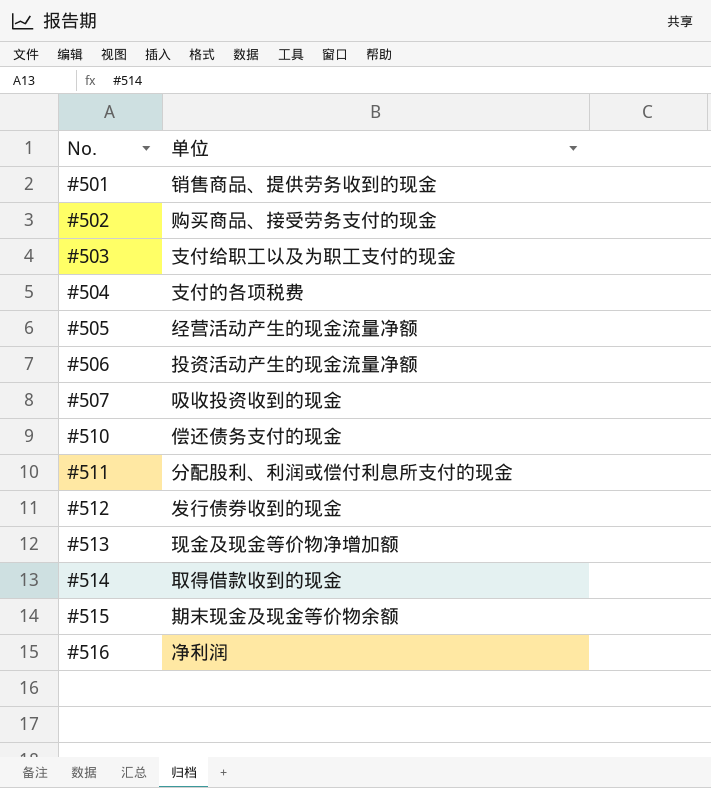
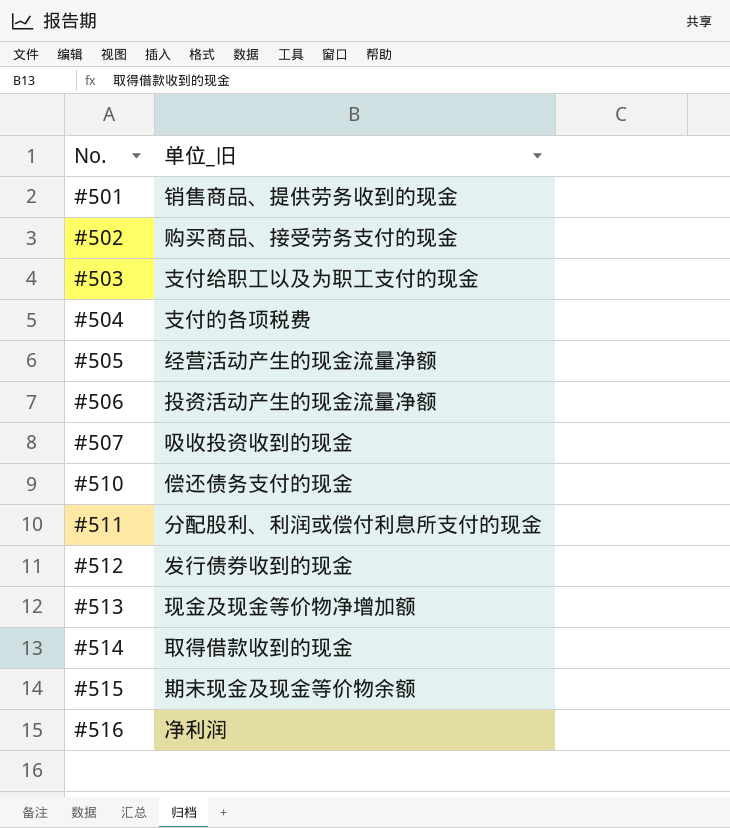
column name: 单位 -> 单位_旧

